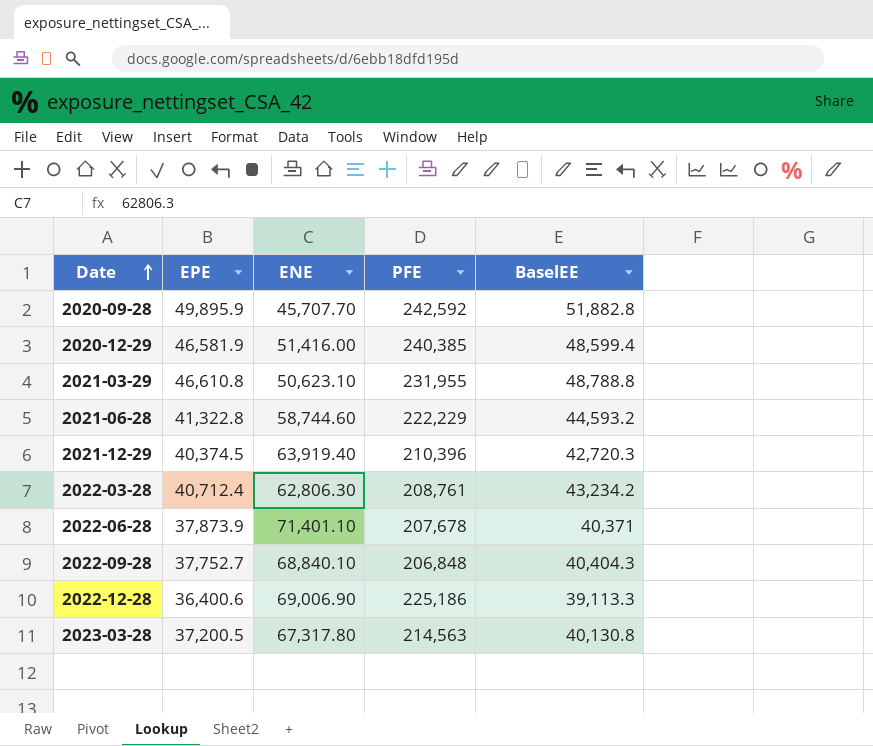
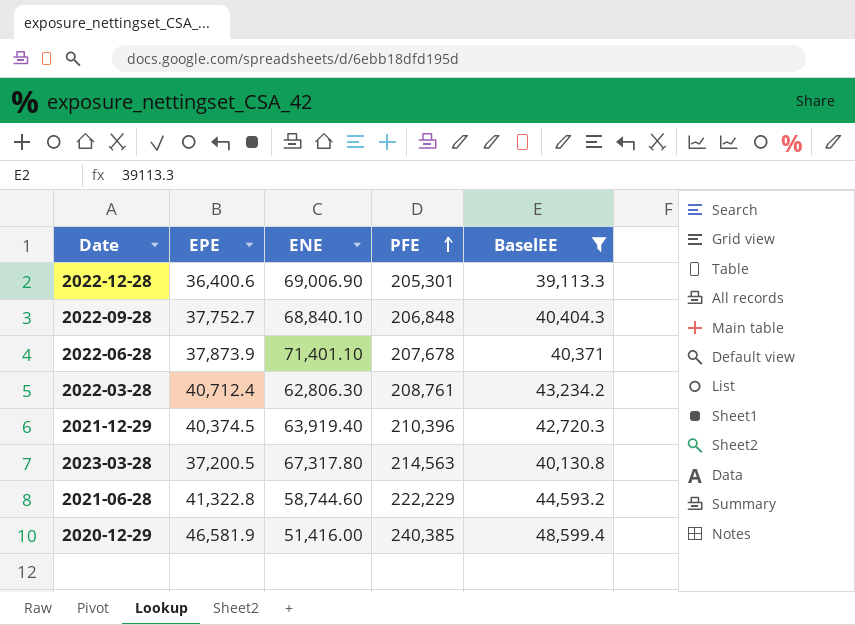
filter: none -> BaselEE <= 48,599.4
row order: Date ascending -> PFE ascending
2022-12-28 | PFE: 225,186 -> 205,301

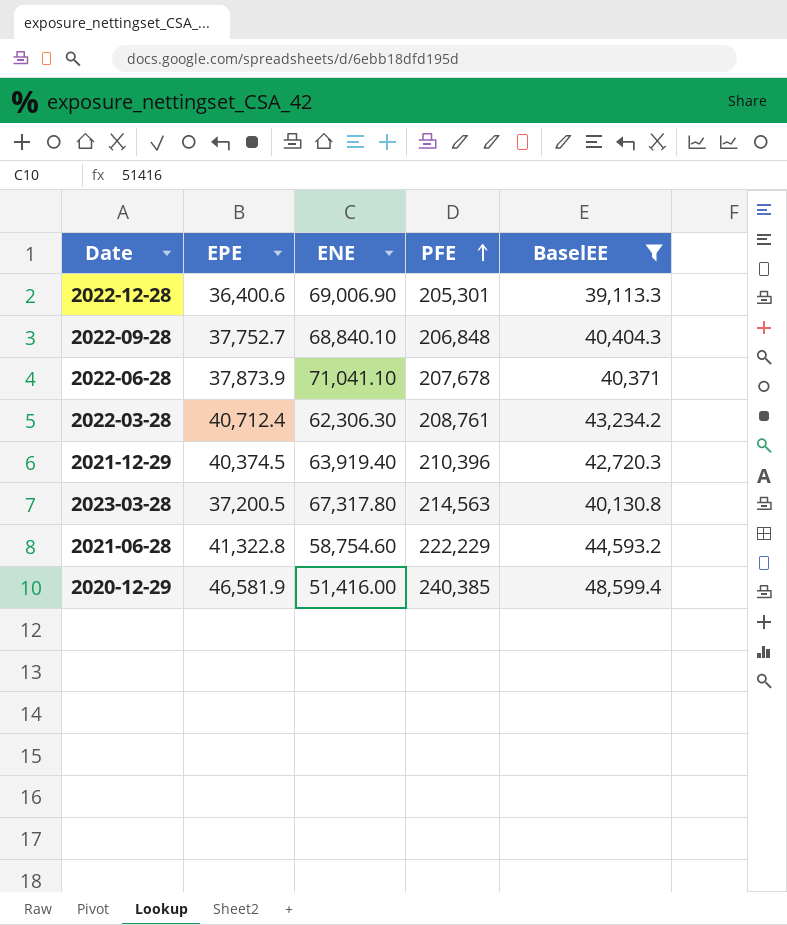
2022-06-28 | ENE: 71,401.10 -> 71,041.10
2022-03-28 | ENE: 62,806.30 -> 62,306.30
2021-06-28 | ENE: 58,744.60 -> 58,754.60

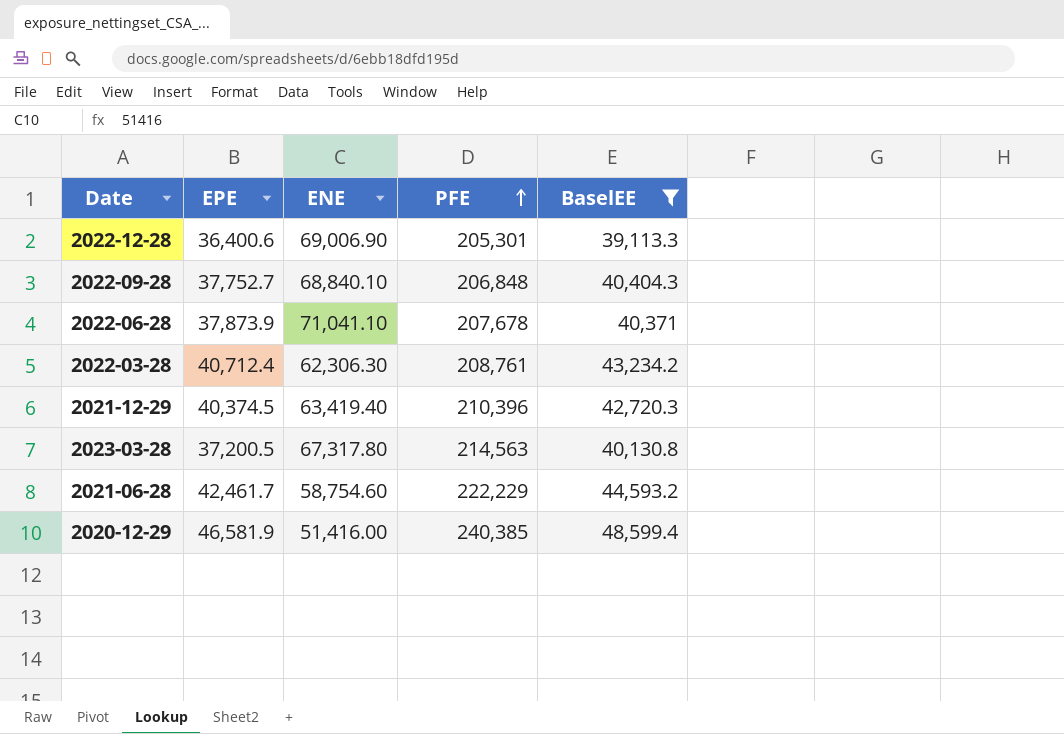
2021-12-29 | ENE: 63,919.40 -> 63,419.40
2021-06-28 | EPE: 41,322.8 -> 42,461.7

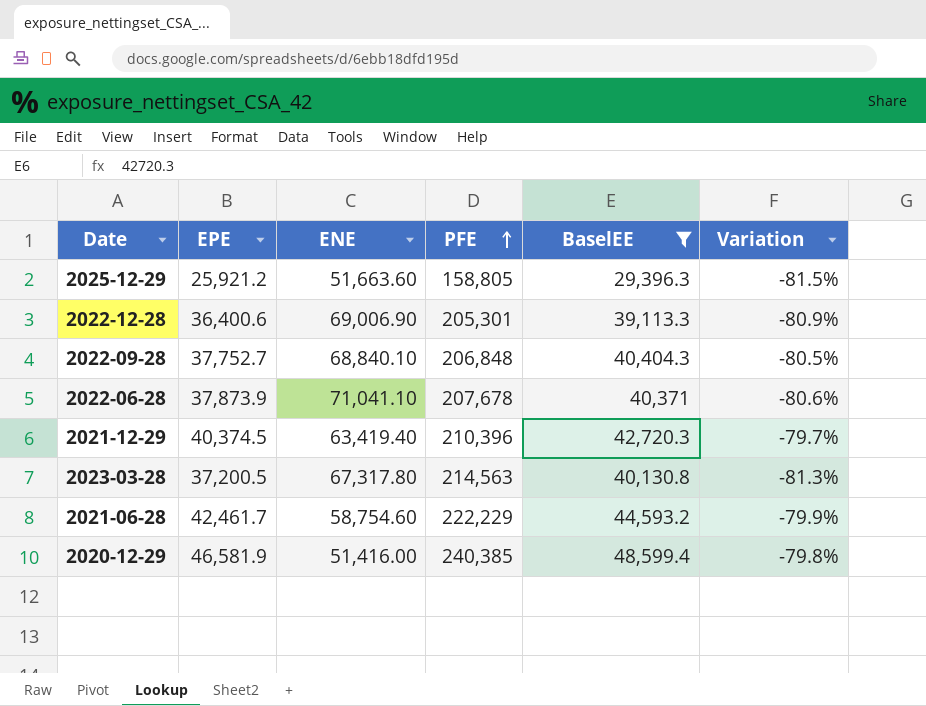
column Variation | formula: none -> ([BaselEE] - [PFE]) / [PFE]
row 2022-03-28: 40,712.4 | 62,306.30 | 208,761 | 43,234.2 -> none
row 2025-12-29: none -> 25,921.2 | 51,663.60 | 158,805 | 29,396.3 | -81.5%

